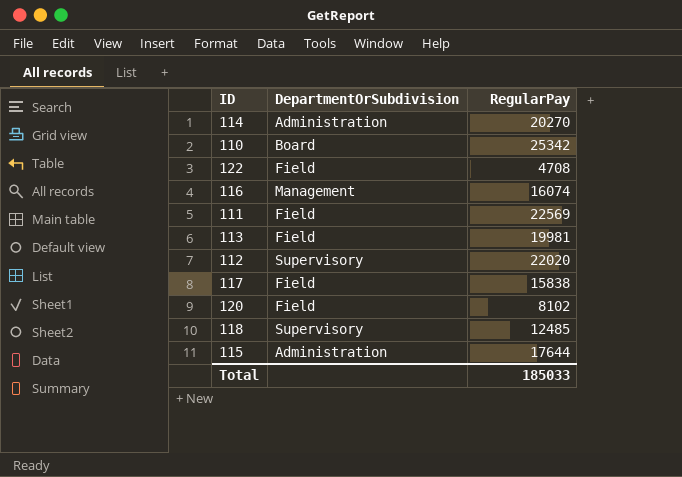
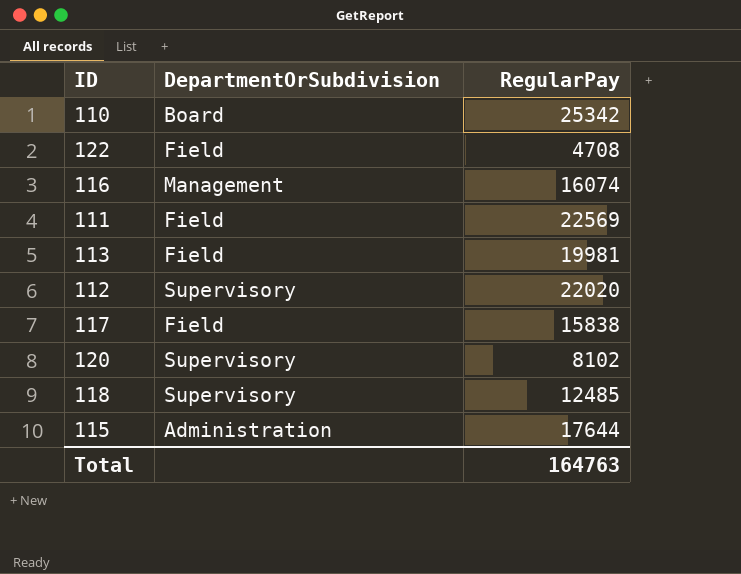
row 114: Administration | 20270 -> none
120 | DepartmentOrSubdivision: Field -> Supervisory
Total | RegularPay: 185033 -> 164763

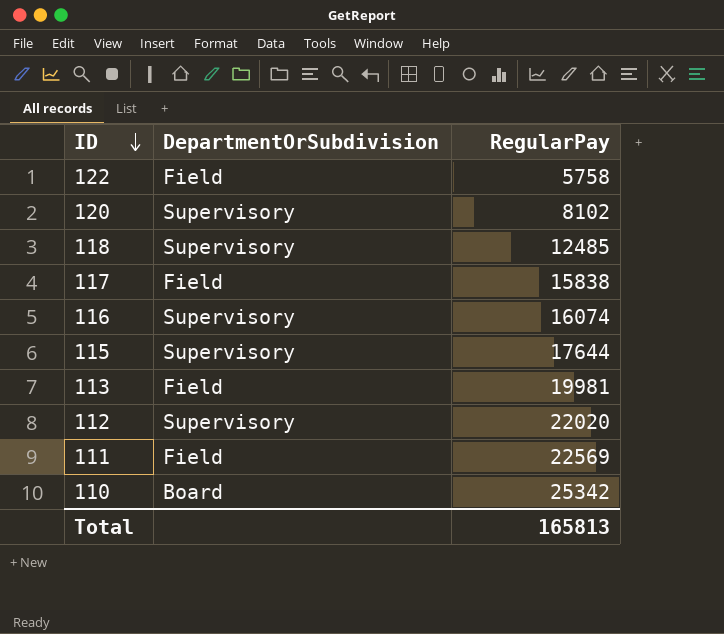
row order: none -> ID descending
122 | RegularPay: 4708 -> 5758
116 | DepartmentOrSubdivision: Management -> Supervisory
115 | DepartmentOrSubdivision: Administration -> Supervisory
Total | RegularPay: 164763 -> 165813

